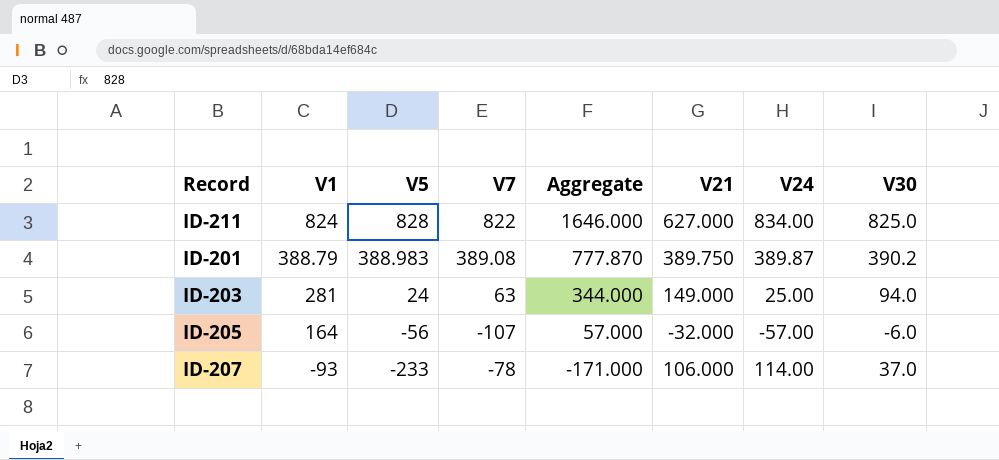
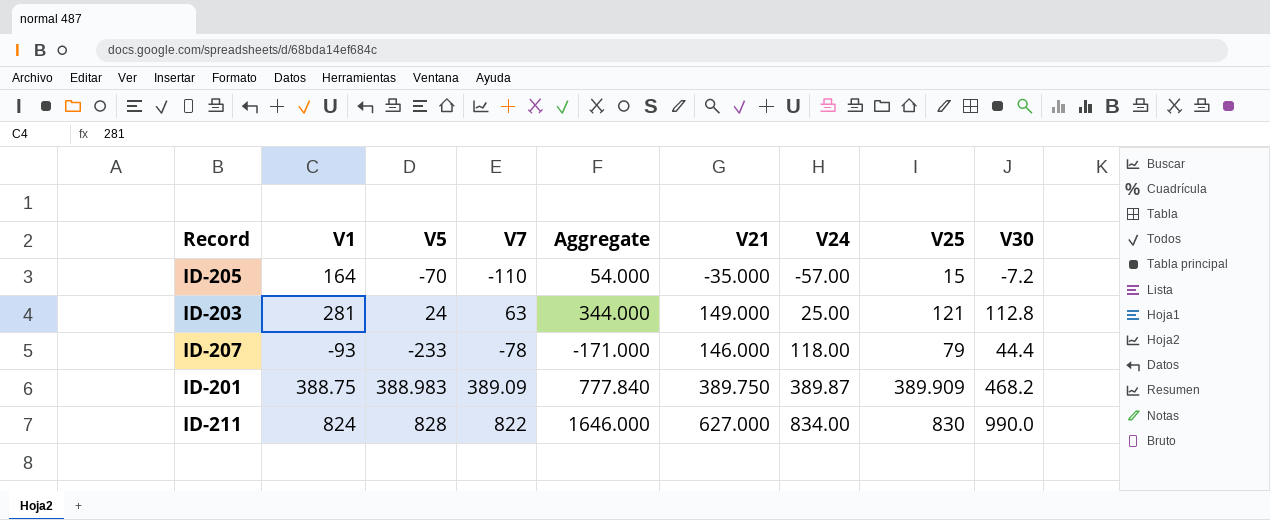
row order: V1 descending -> V24 ascending
column V25 | position: none -> 8
ID-205 | V5: -56 -> -70
ID-205 | V7: -107 -> -110
ID-205 | Aggregate: 57.000 -> 54.000
ID-205 | V21: -32.000 -> -35.000
ID-205 | V30: -6.0 -> -7.2
ID-203 | V30: 94.0 -> 112.8
ID-207 | V21: 106.000 -> 146.000
ID-207 | V24: 114.00 -> 118.00
ID-207 | V30: 37.0 -> 44.4
ID-201 | V1: 388.79 -> 388.75
ID-201 | V7: 389.08 -> 389.09
ID-201 | Aggregate: 777.870 -> 777.840
ID-201 | V30: 390.2 -> 468.2
ID-211 | V30: 825.0 -> 990.0

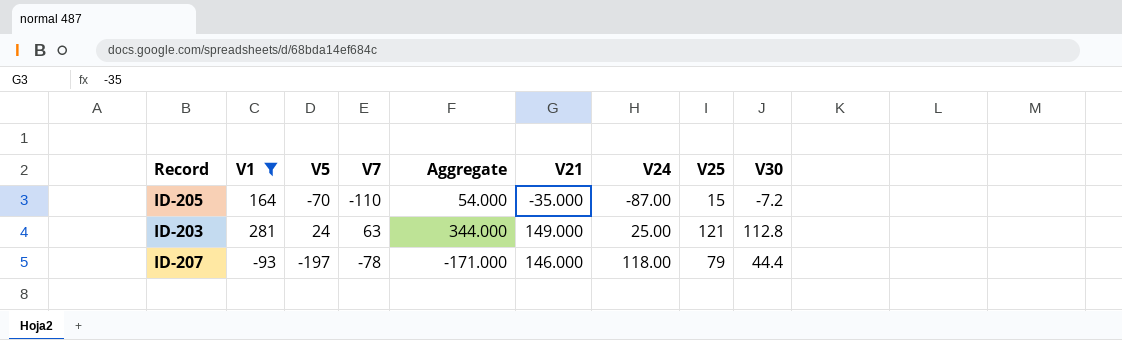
filter: none -> V1 <= 281
ID-205 | V24: -57.00 -> -87.00
ID-207 | V5: -233 -> -197

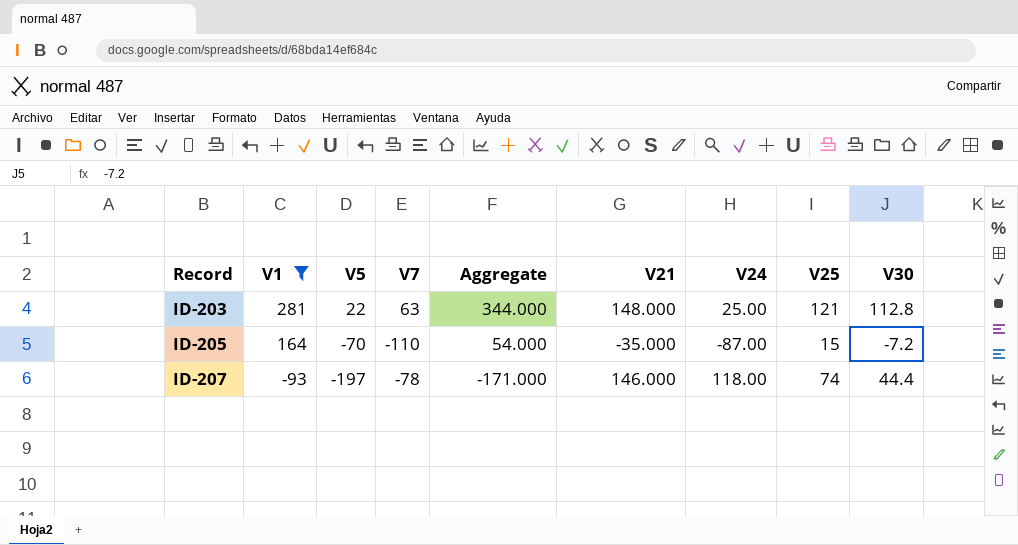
row order: V24 ascending -> Record ascending
ID-203 | V5: 24 -> 22
ID-203 | V21: 149.000 -> 148.000
ID-207 | V25: 79 -> 74

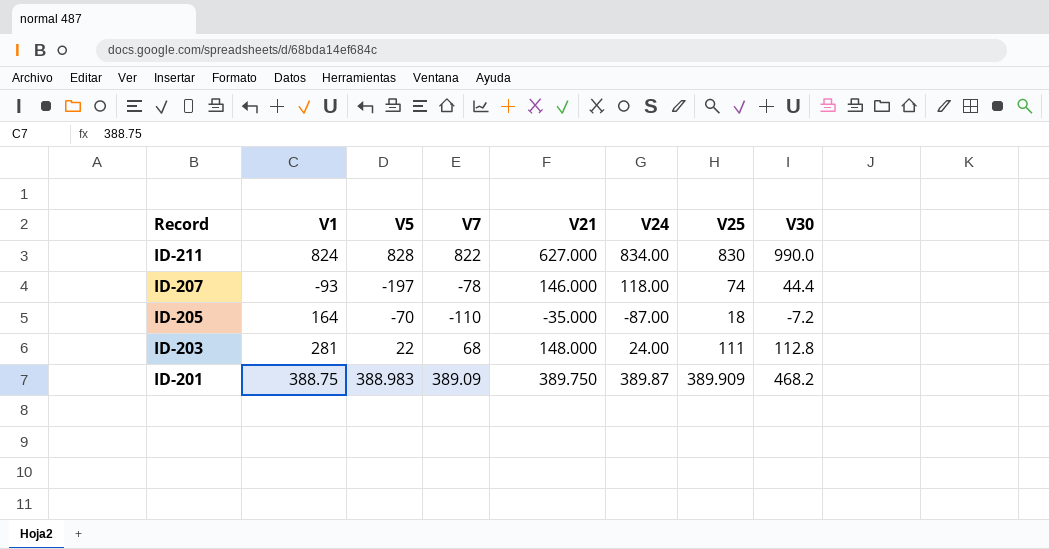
filter: V1 <= 281 -> none
row order: Record ascending -> Record descending
column Aggregate | formula: [V1] + [V7] -> none
ID-205 | V25: 15 -> 18
ID-203 | V7: 63 -> 68
ID-203 | V24: 25.00 -> 24.00
ID-203 | V25: 121 -> 111

